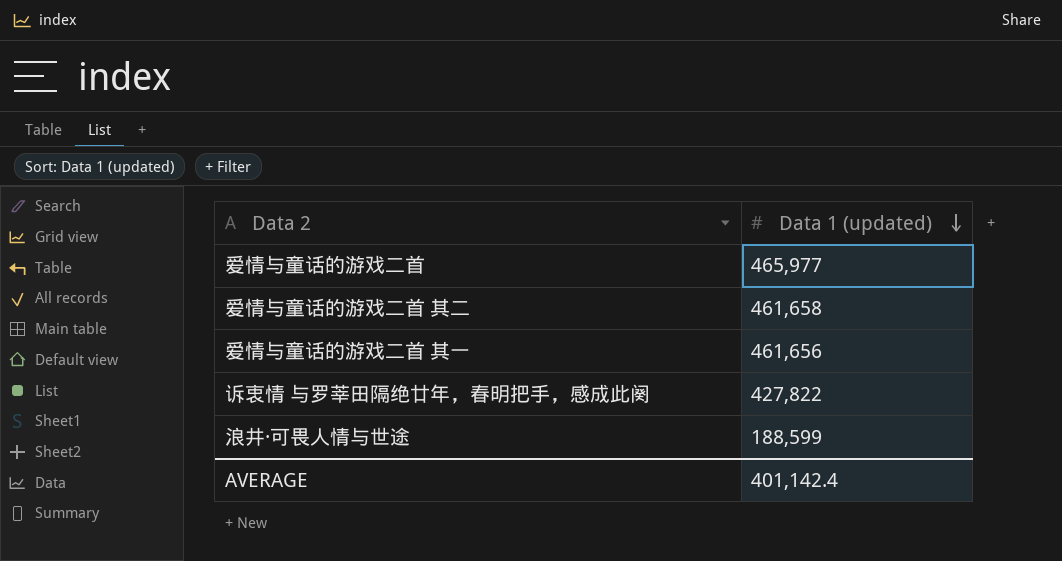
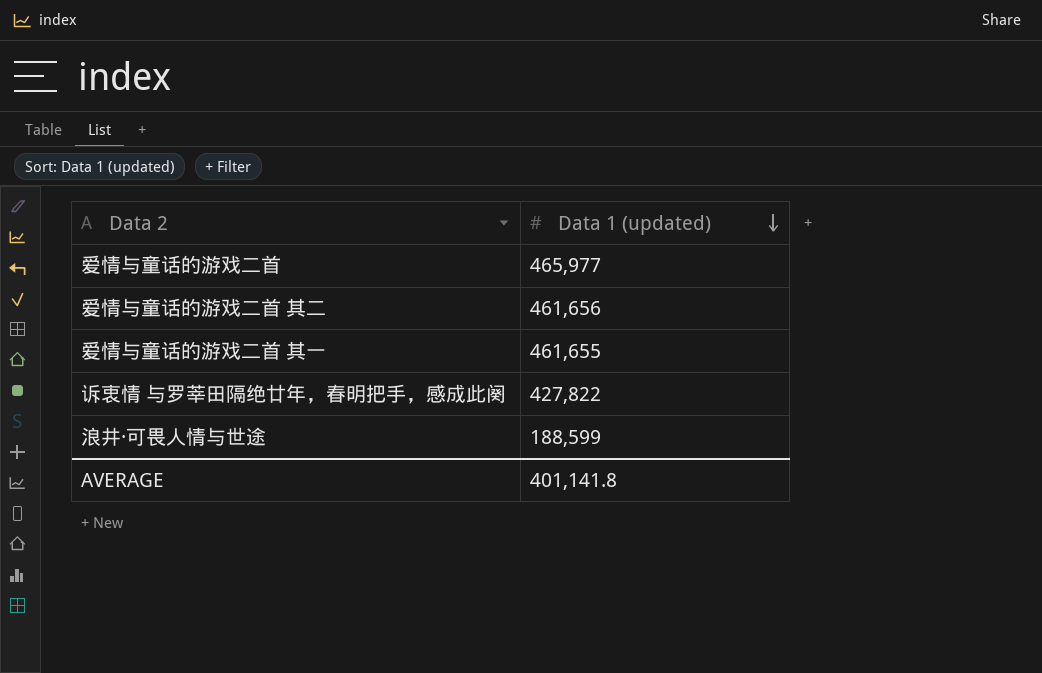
爱情与童话的游戏二首 其二 | Data 1 (updated): 461,658 -> 461,656
爱情与童话的游戏二首 其一 | Data 1 (updated): 461,656 -> 461,655
AVERAGE | Data 1 (updated): 401,142.4 -> 401,141.8

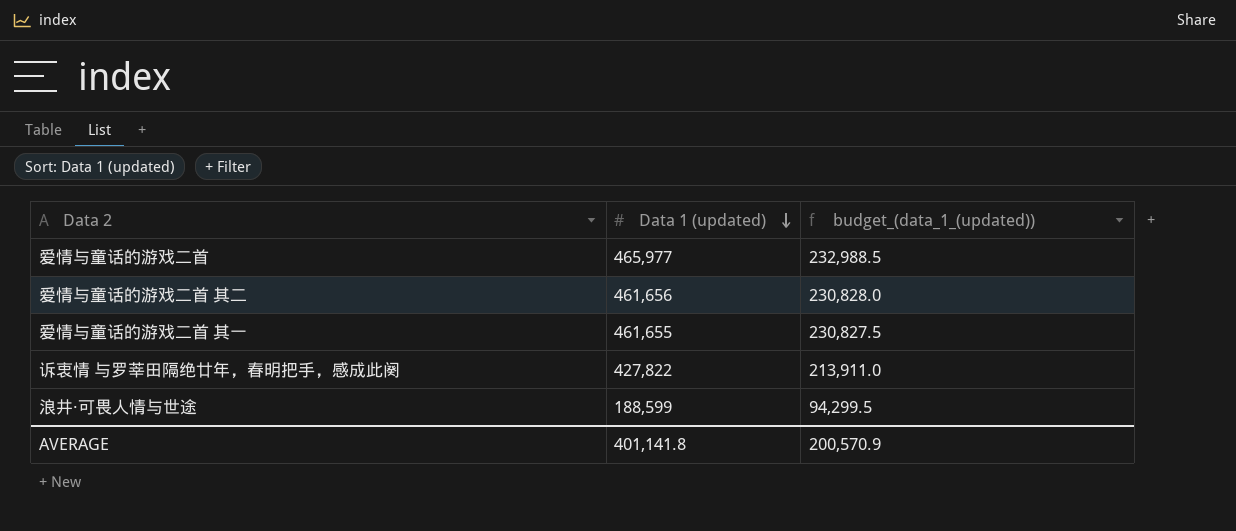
column budget_(data_1_(updated)) | formula: none -> [Data 1 (updated)] * 0.5

